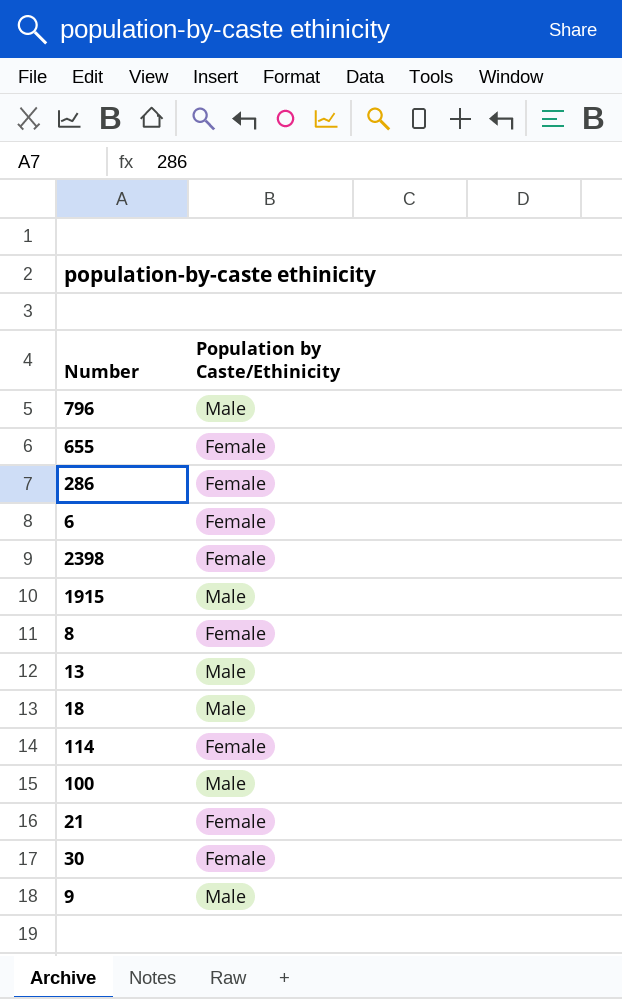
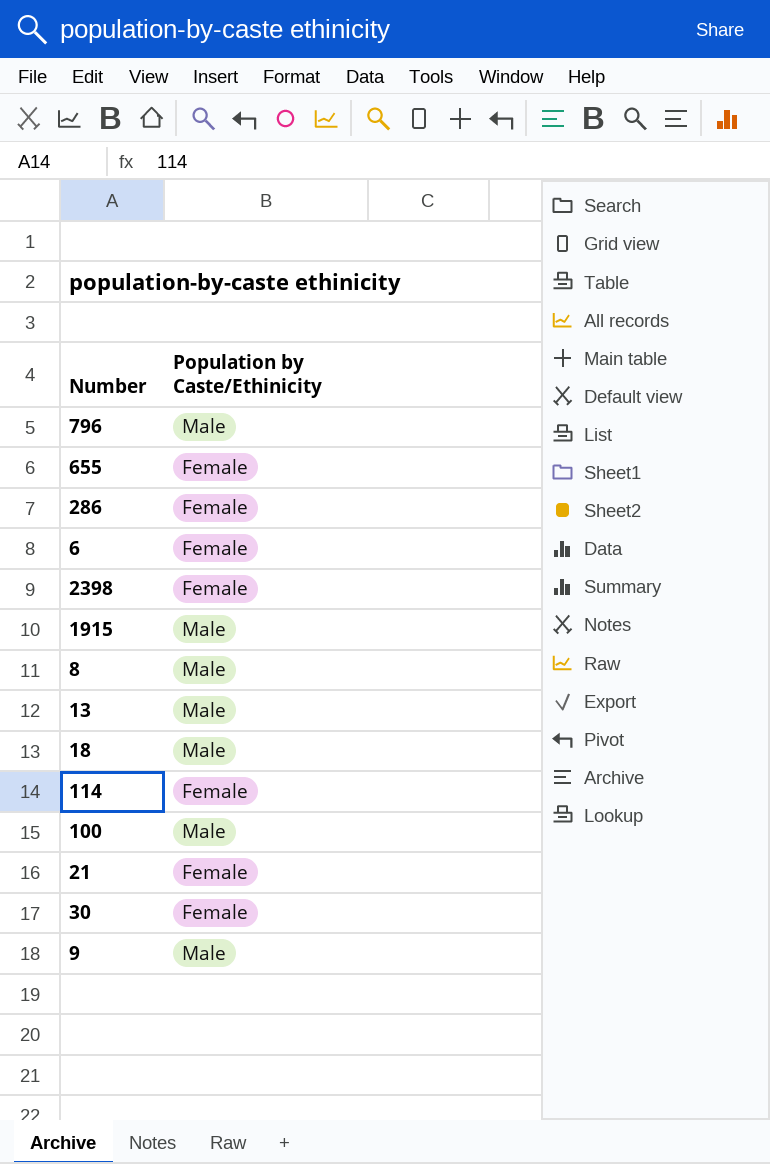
8 | Population by Caste/Ethinicity: Female -> Male

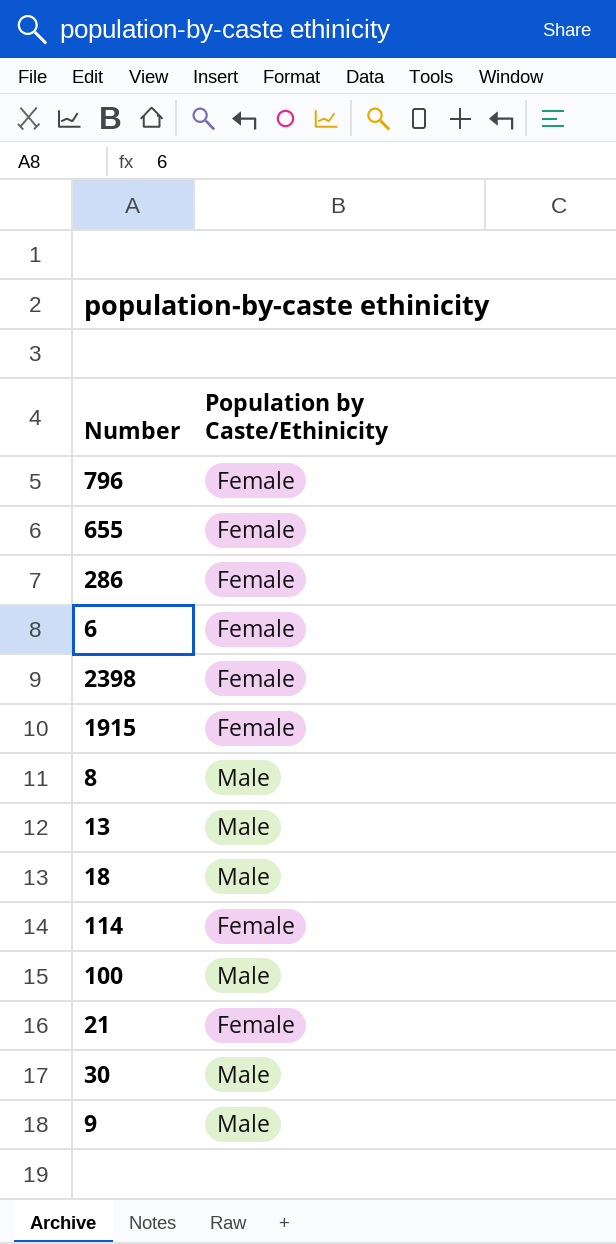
796 | Population by Caste/Ethinicity: Male -> Female
1915 | Population by Caste/Ethinicity: Male -> Female
30 | Population by Caste/Ethinicity: Female -> Male

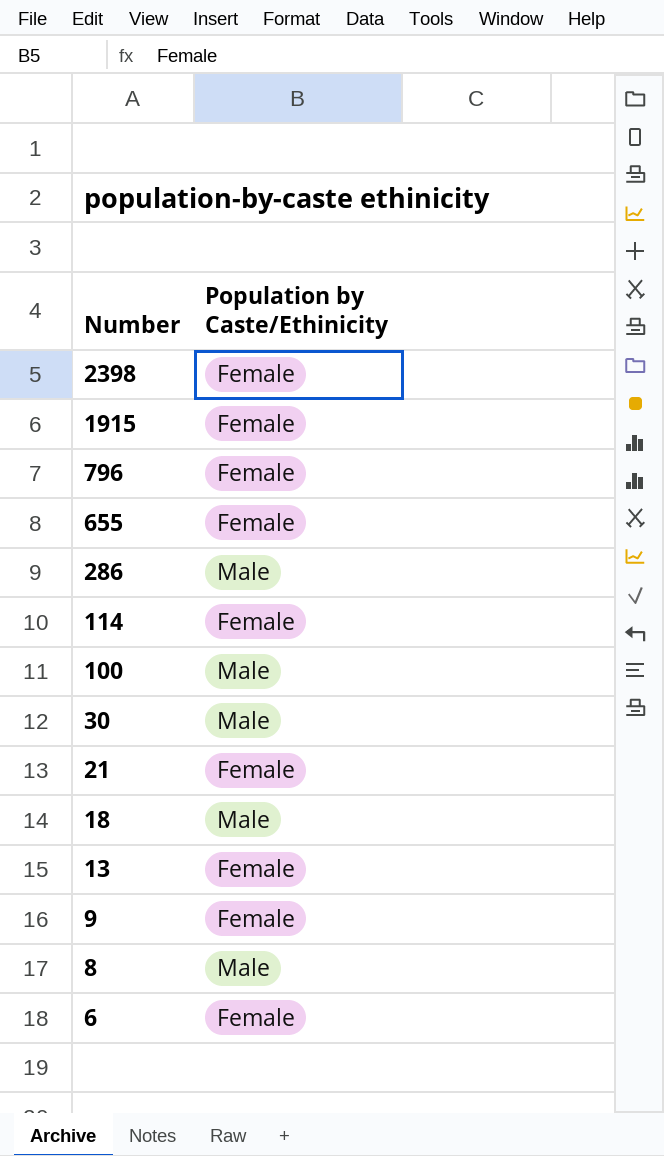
row order: none -> Number descending
286 | Population by Caste/Ethinicity: Female -> Male
13 | Population by Caste/Ethinicity: Male -> Female
9 | Population by Caste/Ethinicity: Male -> Female

